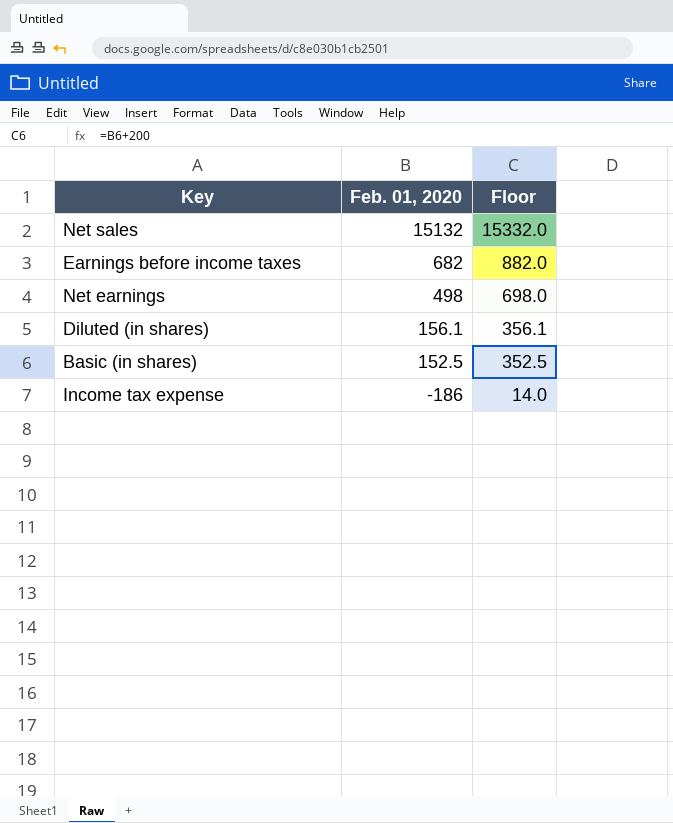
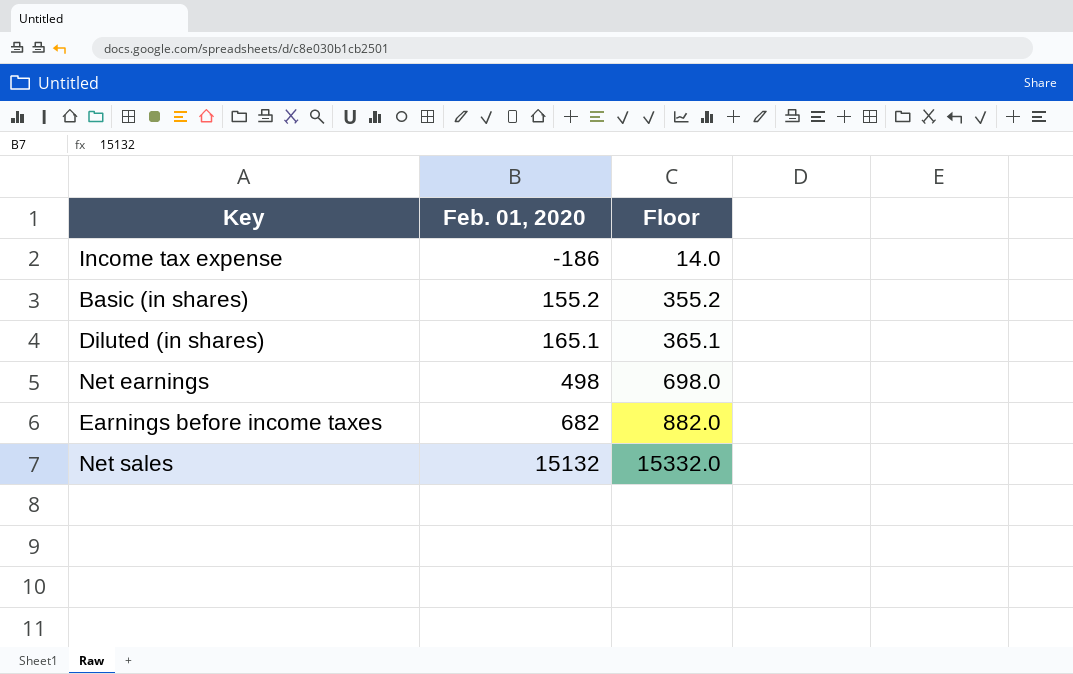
row order: Feb. 01, 2020 descending -> Feb. 01, 2020 ascending
Basic (in shares) | Feb. 01, 2020: 152.5 -> 155.2
Basic (in shares) | Floor: 352.5 -> 355.2
Diluted (in shares) | Feb. 01, 2020: 156.1 -> 165.1
Diluted (in shares) | Floor: 356.1 -> 365.1

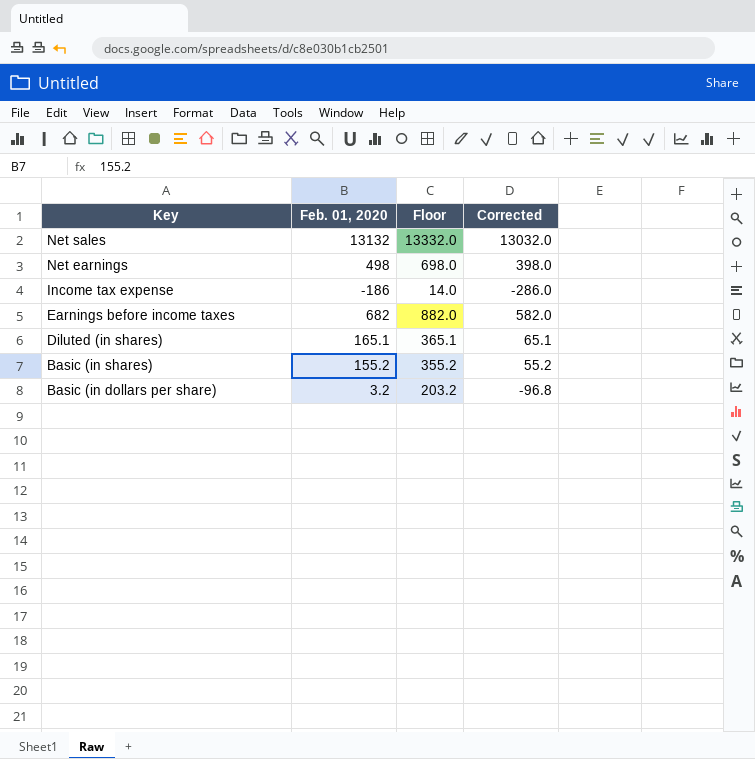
row order: Feb. 01, 2020 ascending -> Key descending
column Corrected | formula: none -> [Feb. 01, 2020] - 100
Net sales | Feb. 01, 2020: 15132 -> 13132
Net sales | Floor: 15332.0 -> 13332.0
row Basic (in dollars per share): none -> 3.2 | 203.2 | -96.8

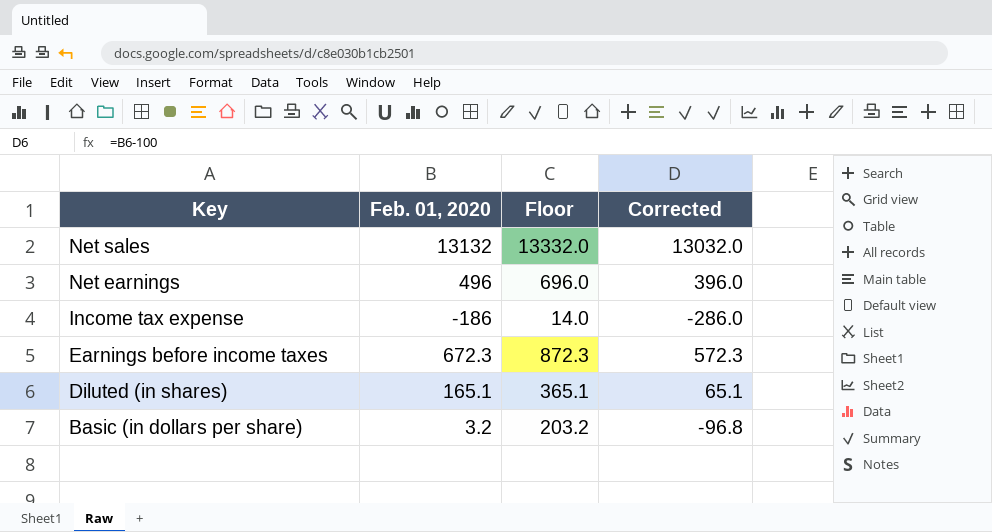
row Basic (in shares): 155.2 | 355.2 | 55.2 -> none
Net earnings | Feb. 01, 2020: 498 -> 496
Net earnings | Floor: 698.0 -> 696.0
Net earnings | Corrected: 398.0 -> 396.0
Earnings before income taxes | Feb. 01, 2020: 682 -> 672.3
Earnings before income taxes | Floor: 882.0 -> 872.3
Earnings before income taxes | Corrected: 582.0 -> 572.3

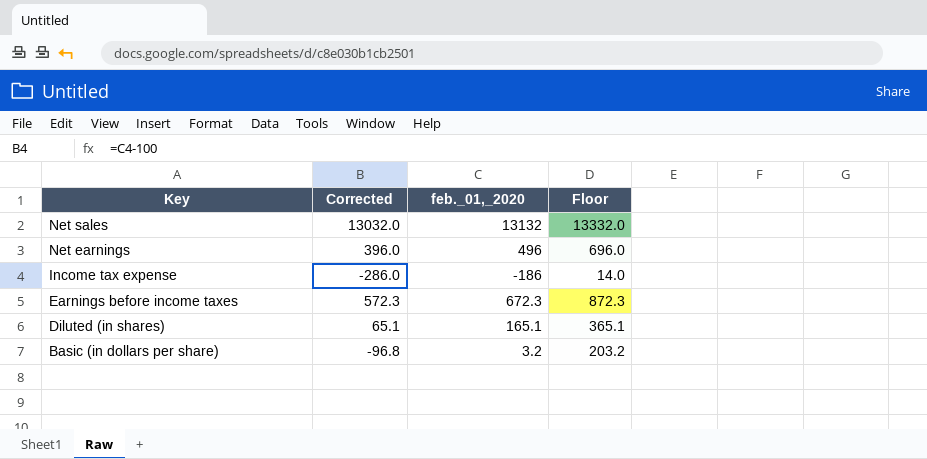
column Corrected | position: 4 -> 2
column name: Feb. 01, 2020 -> feb._01,_2020

